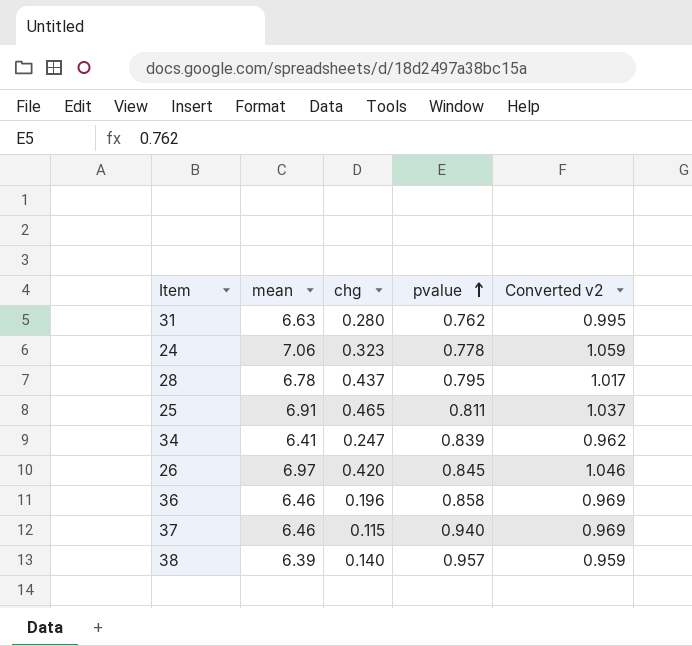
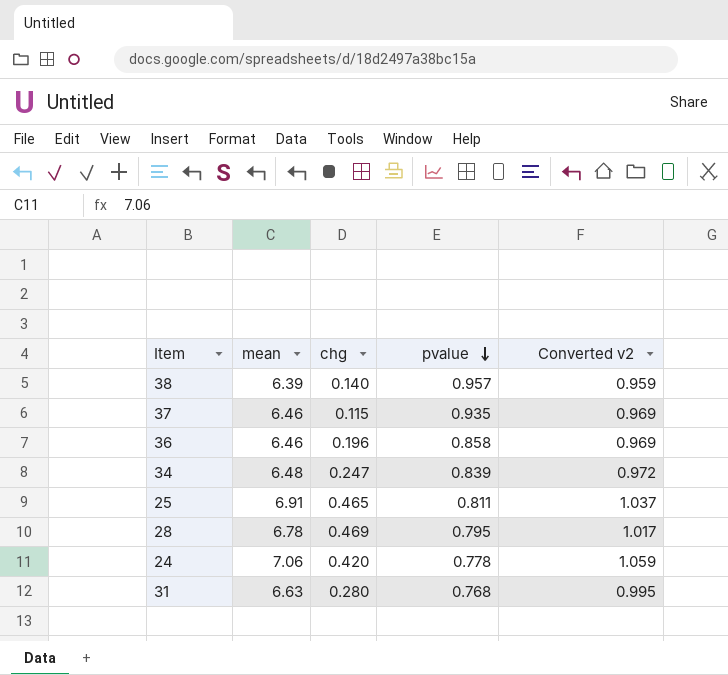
row order: pvalue ascending -> pvalue descending
row 26: 6.97 | 0.420 | 0.845 | 1.046 -> none
37 | pvalue: 0.940 -> 0.935
34 | mean: 6.41 -> 6.48
34 | Converted v2: 0.962 -> 0.972
28 | chg: 0.437 -> 0.469
24 | chg: 0.323 -> 0.420
31 | pvalue: 0.762 -> 0.768

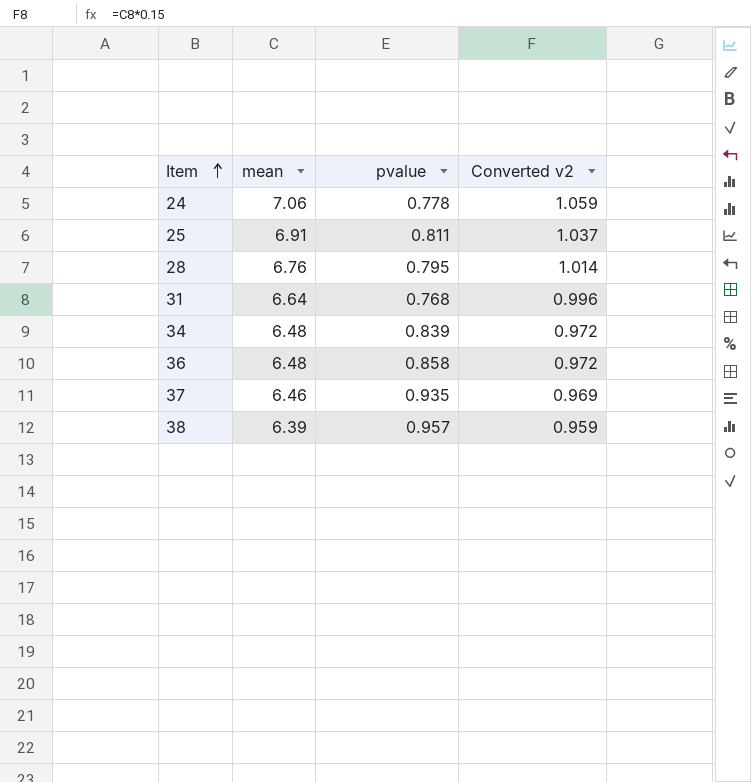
row order: pvalue descending -> Item ascending
column chg | position: 3 -> none
28 | mean: 6.78 -> 6.76
28 | Converted v2: 1.017 -> 1.014
31 | mean: 6.63 -> 6.64
31 | Converted v2: 0.995 -> 0.996
36 | mean: 6.46 -> 6.48
36 | Converted v2: 0.969 -> 0.972

